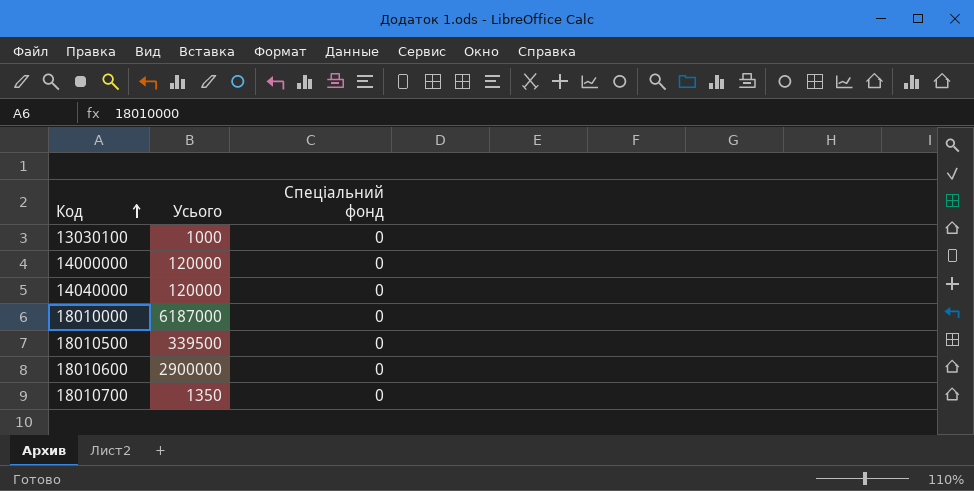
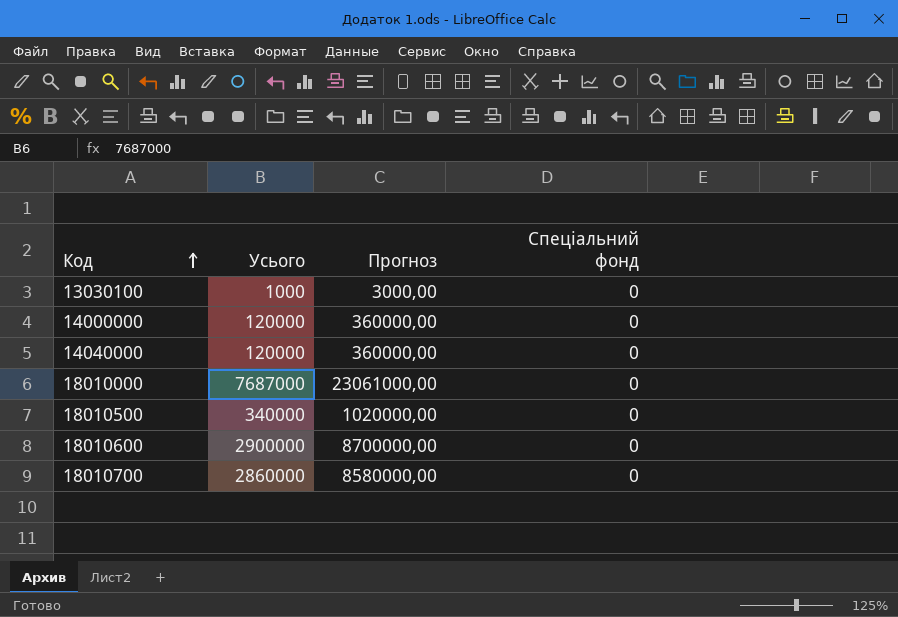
column Прогноз | formula: none -> [Усього] * 3
18010000 | Усього: 6187000 -> 7687000
18010500 | Усього: 339500 -> 340000
18010700 | Усього: 1350 -> 2860000

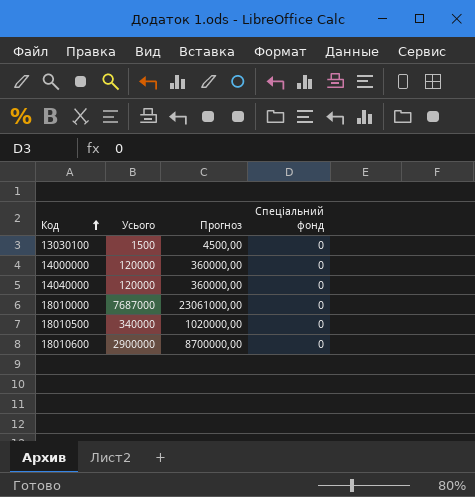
row 18010700: 2860000 | 8580000,00 | 0 -> none
13030100 | Усього: 1000 -> 1500
13030100 | Прогноз: 3000,00 -> 4500,00

